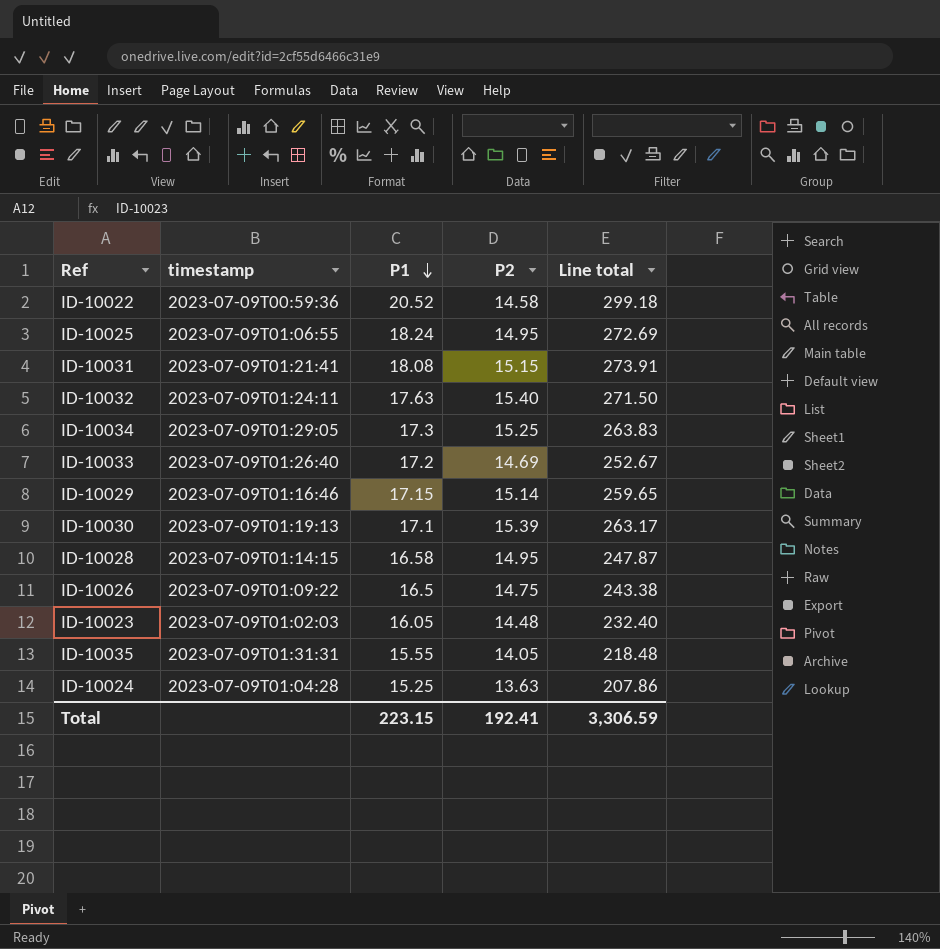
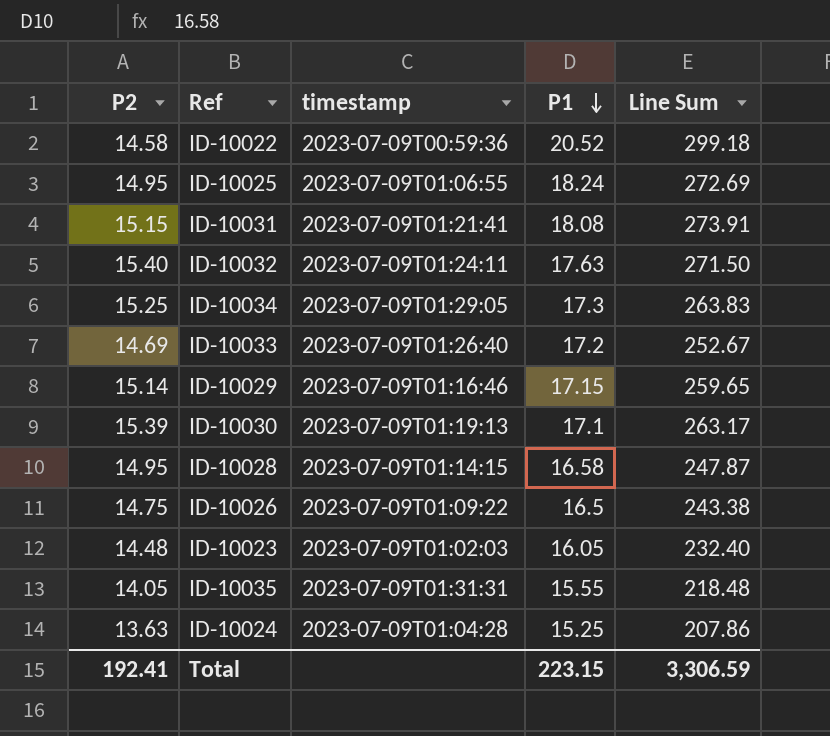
column P2 | position: 4 -> 1
column name: Line total -> Line Sum

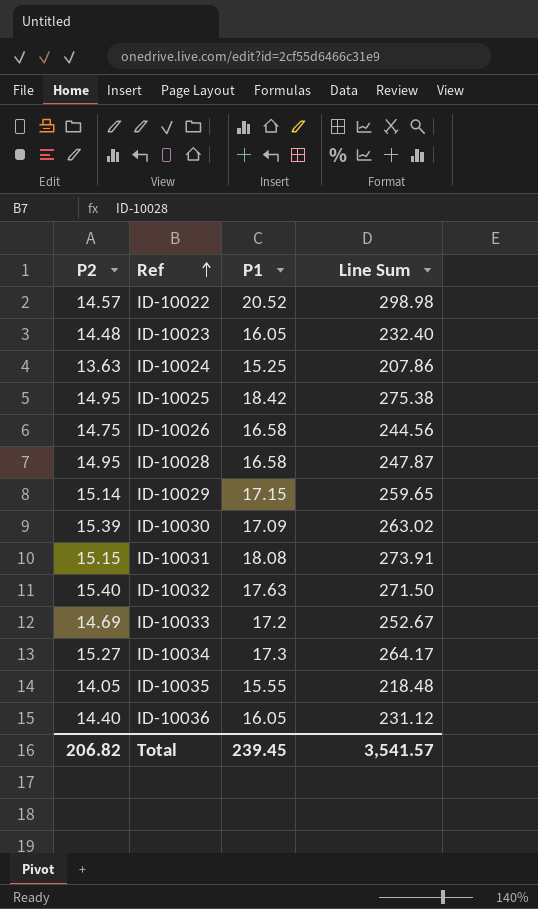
row order: P1 descending -> Ref ascending
column timestamp | position: 3 -> none
ID-10022 | P2: 14.58 -> 14.57
ID-10022 | Line Sum: 299.18 -> 298.98
ID-10025 | P1: 18.24 -> 18.42
ID-10025 | Line Sum: 272.69 -> 275.38
ID-10026 | P1: 16.5 -> 16.58
ID-10026 | Line Sum: 243.38 -> 244.56
ID-10030 | P1: 17.1 -> 17.09
ID-10030 | Line Sum: 263.17 -> 263.02
ID-10034 | P2: 15.25 -> 15.27
ID-10034 | Line Sum: 263.83 -> 264.17
row ID-10036: none -> 14.40 | 16.05 | 231.12
Total | P2: 192.41 -> 206.82
Total | P1: 223.15 -> 239.45
Total | Line Sum: 3,306.59 -> 3,541.57

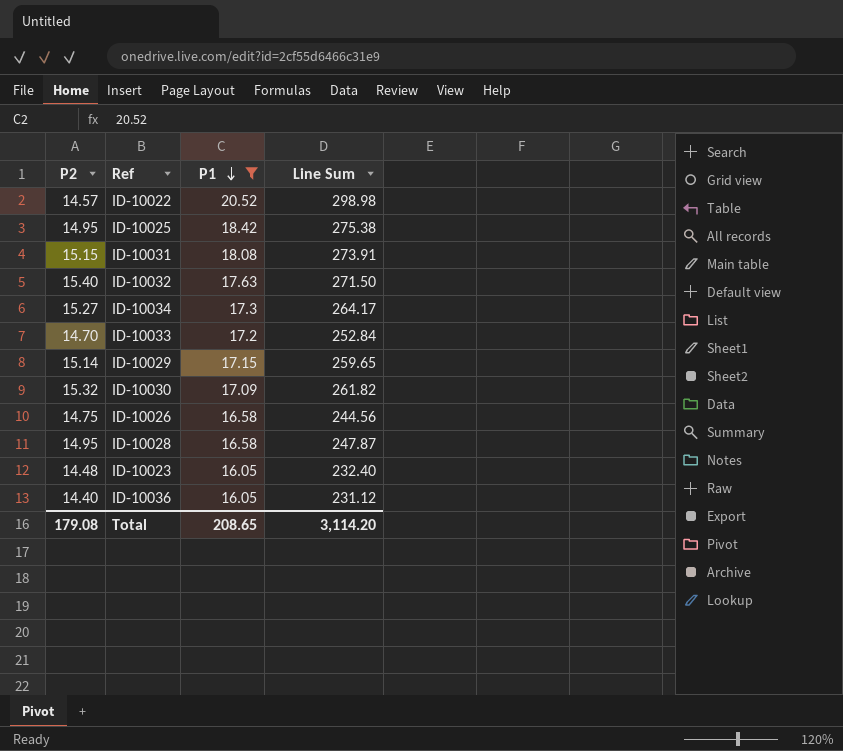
filter: none -> P1 >= 16.05
row order: Ref ascending -> P1 descending
ID-10033 | P2: 14.69 -> 14.70
ID-10033 | Line Sum: 252.67 -> 252.84
ID-10030 | P2: 15.39 -> 15.32
ID-10030 | Line Sum: 263.02 -> 261.82
Total | P2: 206.82 -> 179.08
Total | P1: 239.45 -> 208.65
Total | Line Sum: 3,541.57 -> 3,114.20

